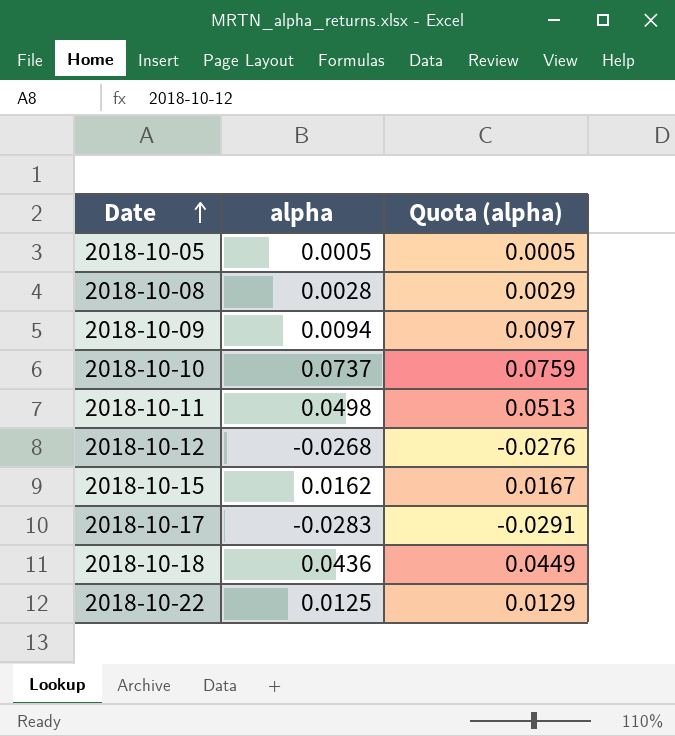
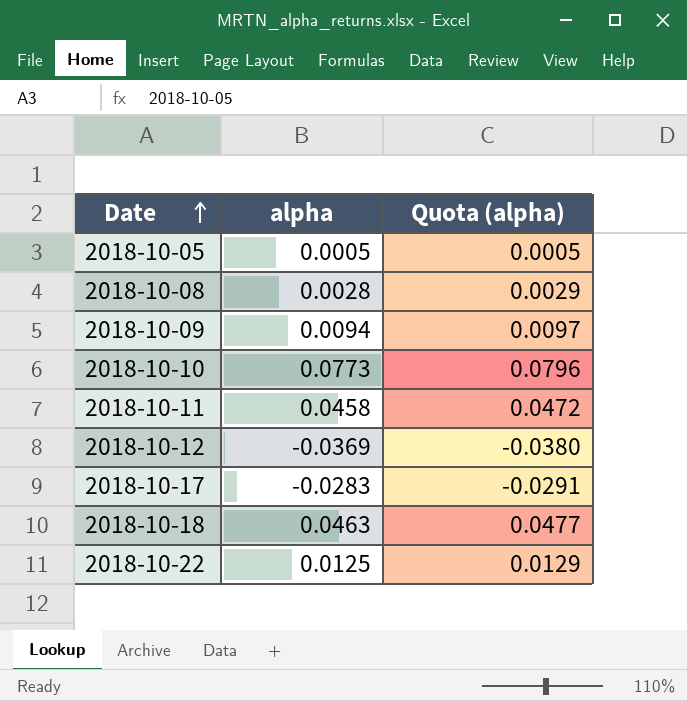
row 2018-10-15: 0.0162 | 0.0167 -> none
2018-10-10 | alpha: 0.0737 -> 0.0773
2018-10-10 | Quota (alpha): 0.0759 -> 0.0796
2018-10-11 | alpha: 0.0498 -> 0.0458
2018-10-11 | Quota (alpha): 0.0513 -> 0.0472
2018-10-12 | alpha: -0.0268 -> -0.0369
2018-10-12 | Quota (alpha): -0.0276 -> -0.0380
2018-10-18 | alpha: 0.0436 -> 0.0463
2018-10-18 | Quota (alpha): 0.0449 -> 0.0477

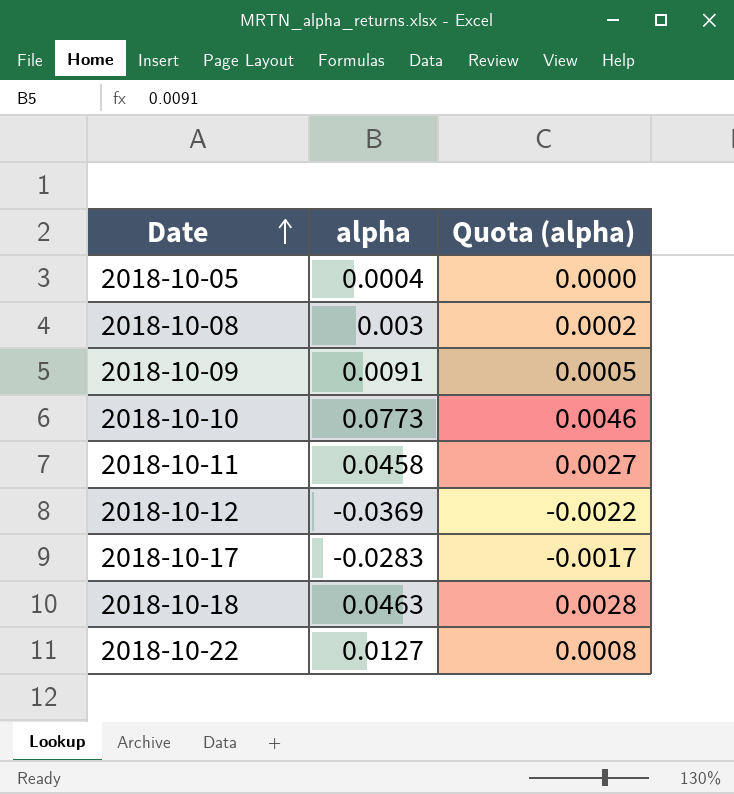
column Quota (alpha) | formula: [alpha] * 1.03 -> [alpha] * 0.06
2018-10-05 | alpha: 0.0005 -> 0.0004
2018-10-08 | alpha: 0.0028 -> 0.003
2018-10-09 | alpha: 0.0094 -> 0.0091
2018-10-22 | alpha: 0.0125 -> 0.0127

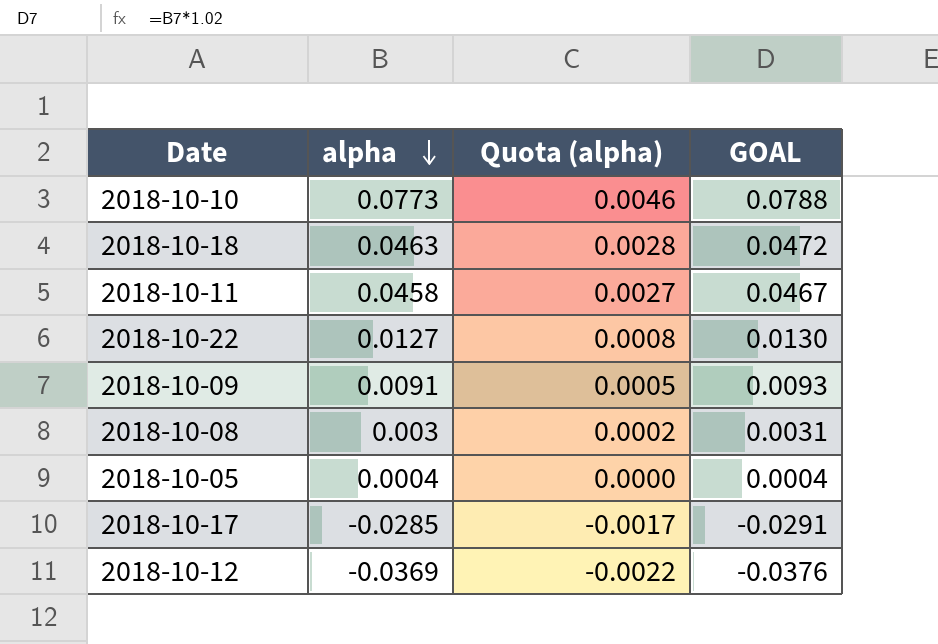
row order: Date ascending -> alpha descending
column GOAL | formula: none -> [alpha] * 1.02
2018-10-17 | alpha: -0.0283 -> -0.0285

